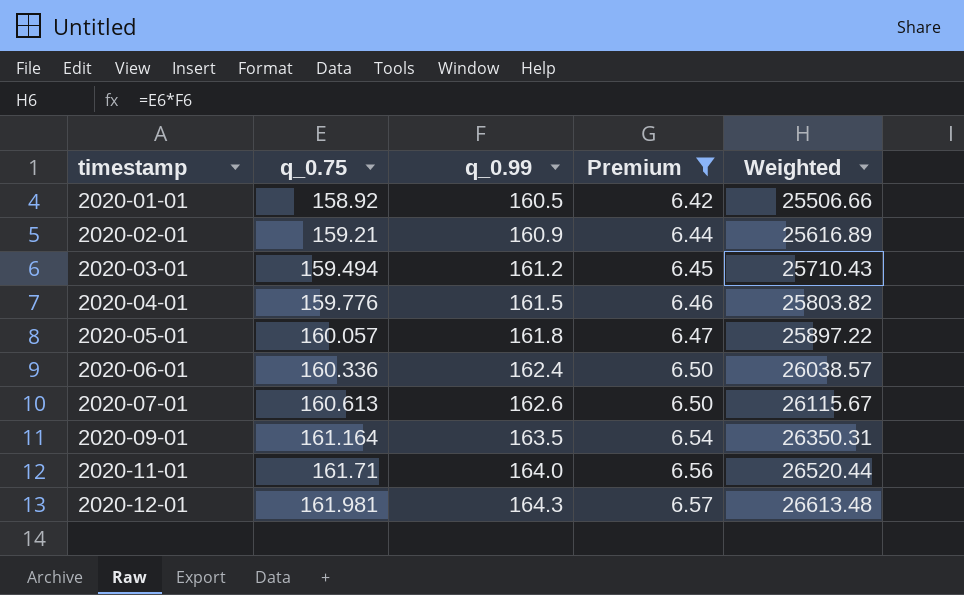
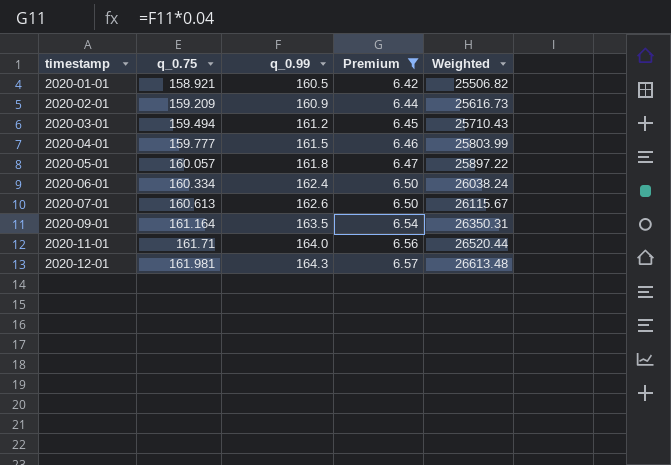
2020-01-01 | q_0.75: 158.92 -> 158.921
2020-01-01 | Weighted: 25506.66 -> 25506.82
2020-02-01 | q_0.75: 159.21 -> 159.209
2020-02-01 | Weighted: 25616.89 -> 25616.73
2020-04-01 | q_0.75: 159.776 -> 159.777
2020-04-01 | Weighted: 25803.82 -> 25803.99
2020-06-01 | q_0.75: 160.336 -> 160.334
2020-06-01 | Weighted: 26038.57 -> 26038.24

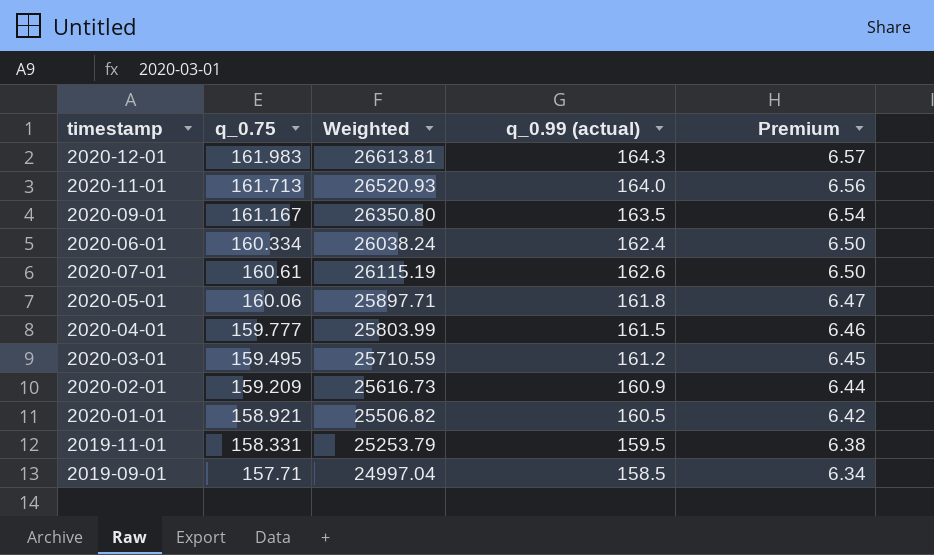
filter: Premium >= 6.42 -> none
row order: timestamp ascending -> Premium descending
column Weighted | position: 5 -> 3
column name: q_0.99 -> q_0.99 (actual)
2020-12-01 | q_0.75: 161.981 -> 161.983
2020-12-01 | Weighted: 26613.48 -> 26613.81
2020-11-01 | q_0.75: 161.71 -> 161.713
2020-11-01 | Weighted: 26520.44 -> 26520.93
2020-09-01 | q_0.75: 161.164 -> 161.167
2020-09-01 | Weighted: 26350.31 -> 26350.80
2020-07-01 | q_0.75: 160.613 -> 160.61
2020-07-01 | Weighted: 26115.67 -> 26115.19
2020-05-01 | q_0.75: 160.057 -> 160.06
2020-05-01 | Weighted: 25897.22 -> 25897.71
2020-03-01 | q_0.75: 159.494 -> 159.495
2020-03-01 | Weighted: 25710.43 -> 25710.59

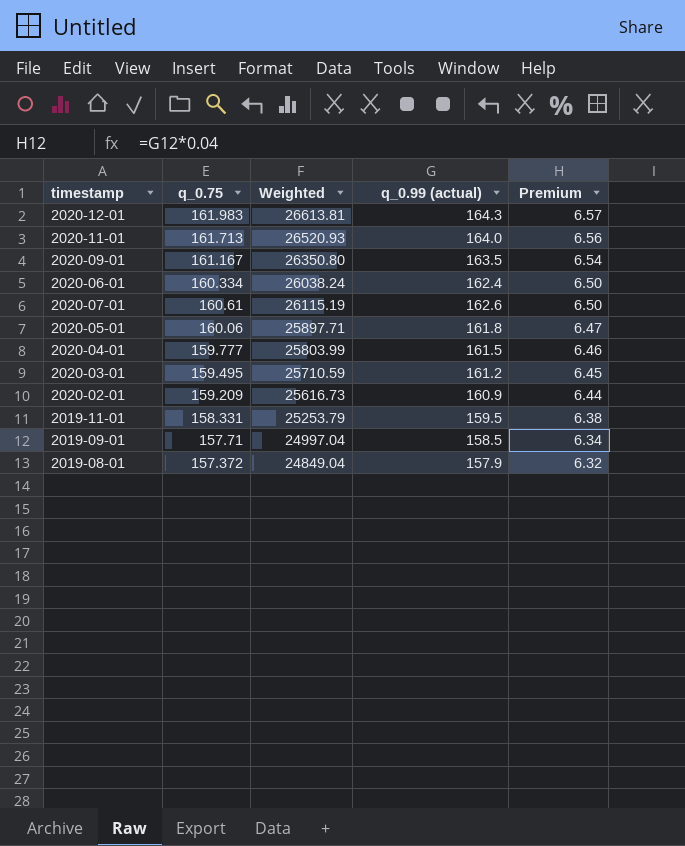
row 2020-01-01: 158.921 | 25506.82 | 160.5 | 6.42 -> none
row 2019-08-01: none -> 157.372 | 24849.04 | 157.9 | 6.32

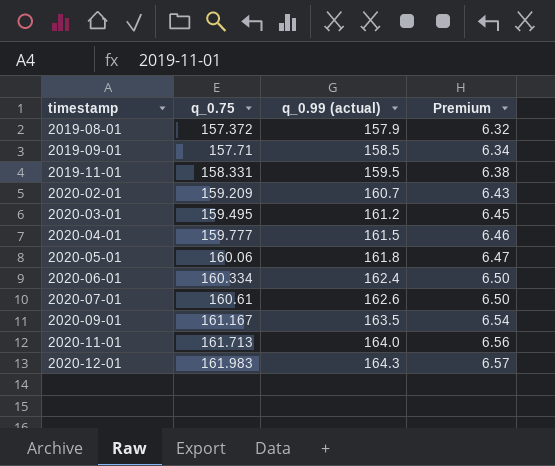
row order: Premium descending -> timestamp ascending
column Weighted | formula: [q_0.75] * [q_0.99 (actual)] -> none
2020-02-01 | q_0.99 (actual): 160.9 -> 160.7
2020-02-01 | Premium: 6.44 -> 6.43

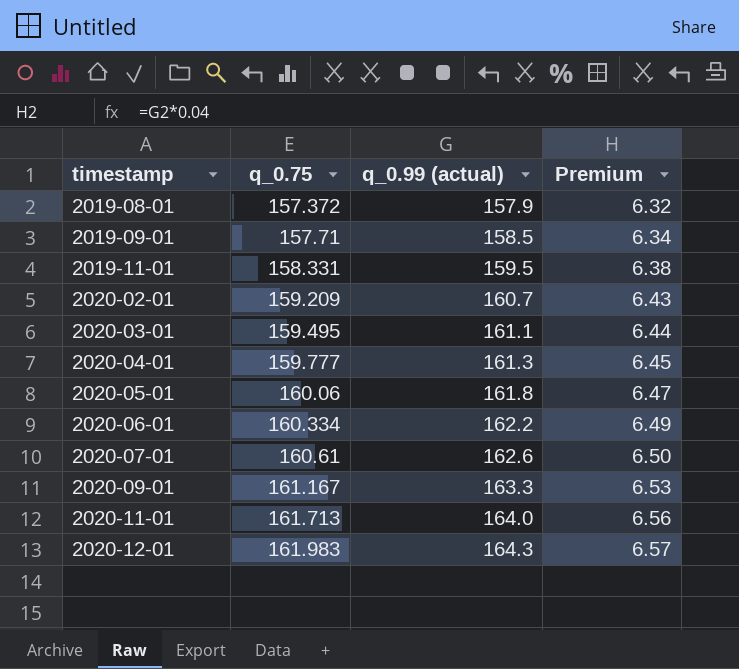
2020-03-01 | q_0.99 (actual): 161.2 -> 161.1
2020-03-01 | Premium: 6.45 -> 6.44
2020-04-01 | q_0.99 (actual): 161.5 -> 161.3
2020-04-01 | Premium: 6.46 -> 6.45
2020-06-01 | q_0.99 (actual): 162.4 -> 162.2
2020-06-01 | Premium: 6.50 -> 6.49
2020-09-01 | q_0.99 (actual): 163.5 -> 163.3
2020-09-01 | Premium: 6.54 -> 6.53

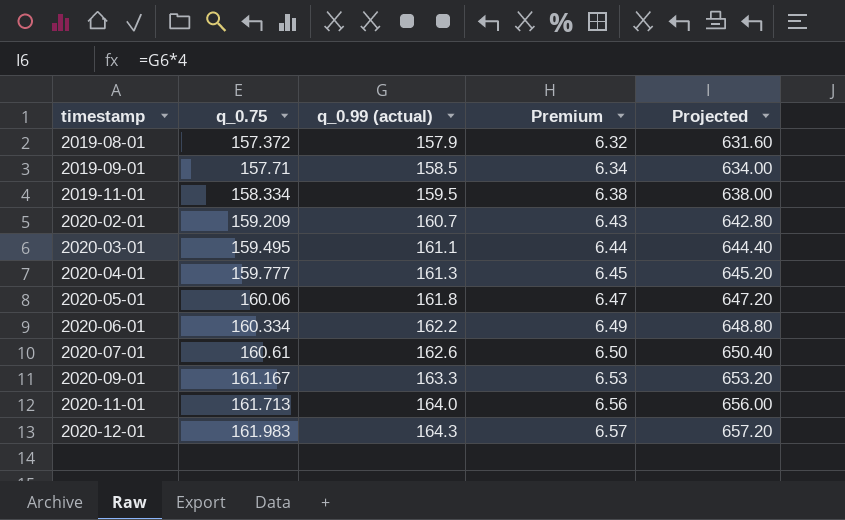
column Projected | formula: none -> [q_0.99 (actual)] * 4
2019-11-01 | q_0.75: 158.331 -> 158.334

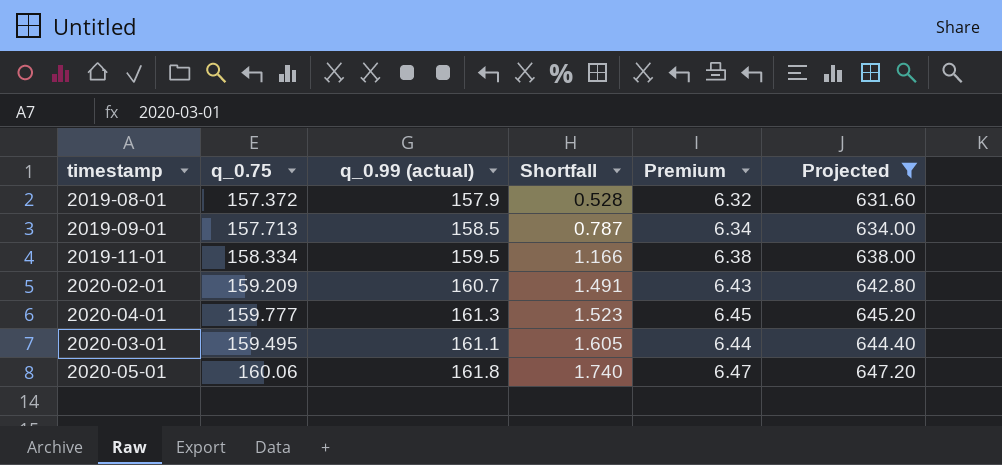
filter: none -> Projected <= 647.20
row order: timestamp ascending -> Shortfall ascending
column Shortfall | formula: none -> [q_0.99 (actual)] - [q_0.75]
2019-09-01 | q_0.75: 157.71 -> 157.713

